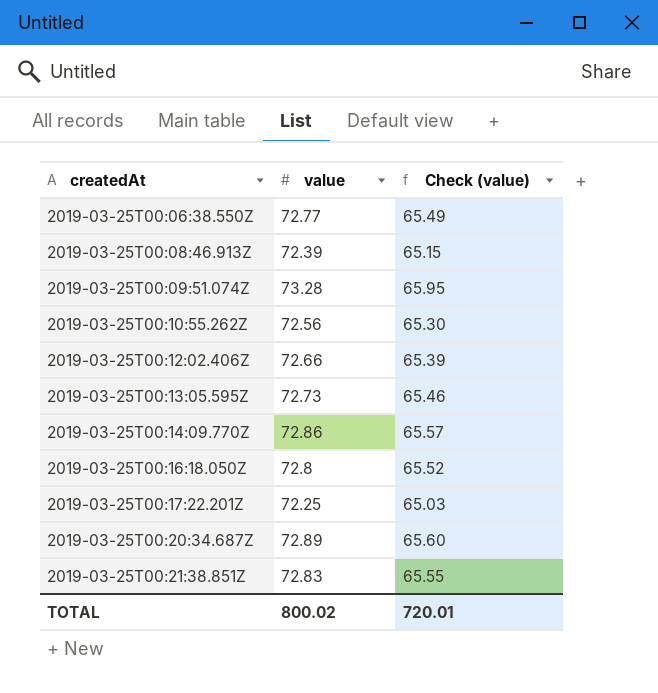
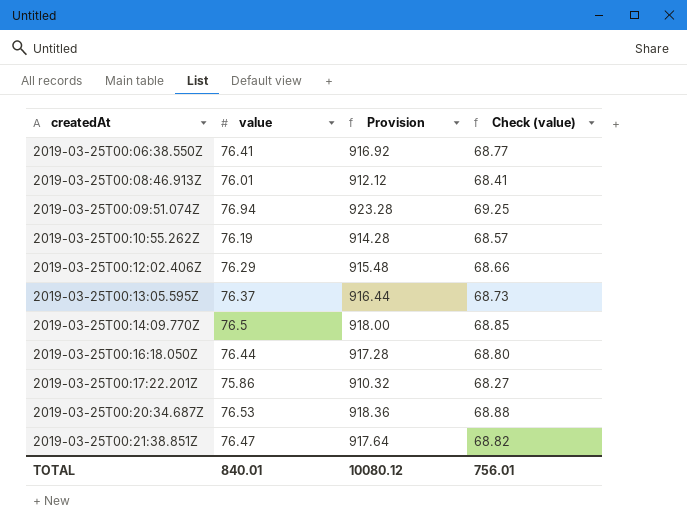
column Provision | formula: none -> [value] * 12
2019-03-25T00:06:38.550Z | value: 72.77 -> 76.41
2019-03-25T00:06:38.550Z | Check (value): 65.49 -> 68.77
2019-03-25T00:08:46.913Z | value: 72.39 -> 76.01
2019-03-25T00:08:46.913Z | Check (value): 65.15 -> 68.41
2019-03-25T00:09:51.074Z | value: 73.28 -> 76.94
2019-03-25T00:09:51.074Z | Check (value): 65.95 -> 69.25
2019-03-25T00:10:55.262Z | value: 72.56 -> 76.19
2019-03-25T00:10:55.262Z | Check (value): 65.30 -> 68.57
2019-03-25T00:12:02.406Z | value: 72.66 -> 76.29
2019-03-25T00:12:02.406Z | Check (value): 65.39 -> 68.66
2019-03-25T00:13:05.595Z | value: 72.73 -> 76.37
2019-03-25T00:13:05.595Z | Check (value): 65.46 -> 68.73
2019-03-25T00:14:09.770Z | value: 72.86 -> 76.5
2019-03-25T00:14:09.770Z | Check (value): 65.57 -> 68.85
2019-03-25T00:16:18.050Z | value: 72.8 -> 76.44
2019-03-25T00:16:18.050Z | Check (value): 65.52 -> 68.80
2019-03-25T00:17:22.201Z | value: 72.25 -> 75.86
2019-03-25T00:17:22.201Z | Check (value): 65.03 -> 68.27
2019-03-25T00:20:34.687Z | value: 72.89 -> 76.53
2019-03-25T00:20:34.687Z | Check (value): 65.60 -> 68.88
2019-03-25T00:21:38.851Z | value: 72.83 -> 76.47
2019-03-25T00:21:38.851Z | Check (value): 65.55 -> 68.82
TOTAL | value: 800.02 -> 840.01
TOTAL | Check (value): 720.01 -> 756.01

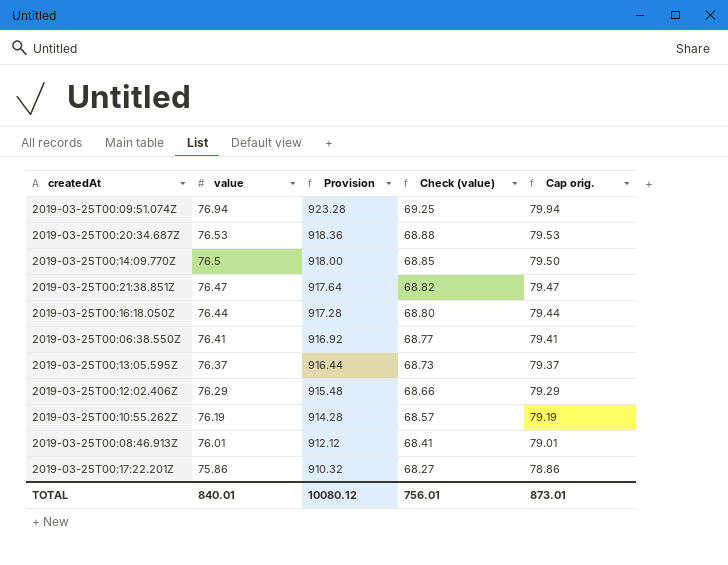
row order: createdAt ascending -> value descending
column Cap orig. | formula: none -> [value] + 3

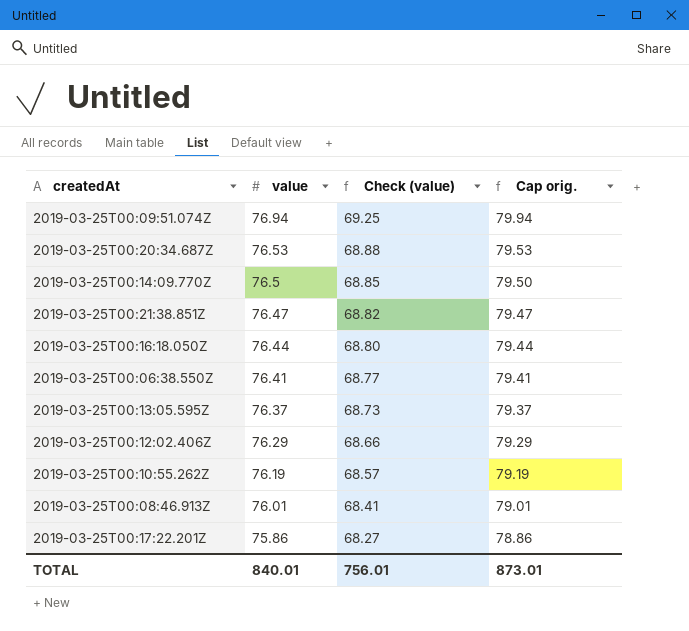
column Provision | formula: [value] * 12 -> none

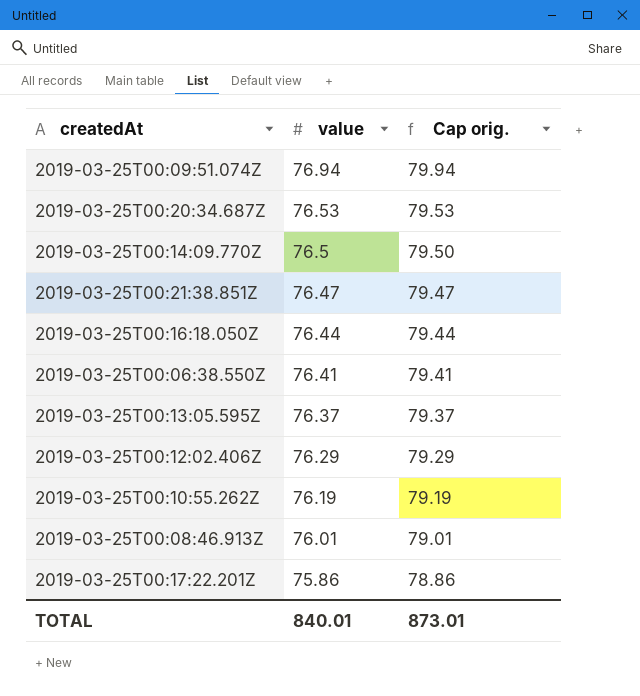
column Check (value) | formula: [value] * 0.9 -> none

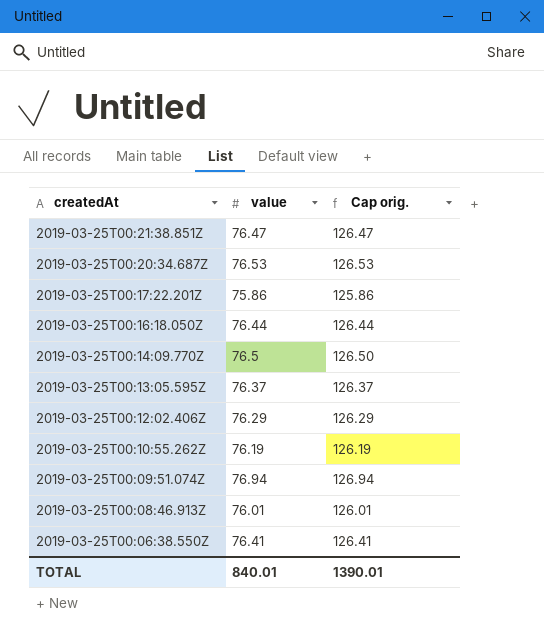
row order: value descending -> createdAt descending
column Cap orig. | formula: [value] + 3 -> [value] + 50
TOTAL | Cap orig.: 873.01 -> 1390.01

